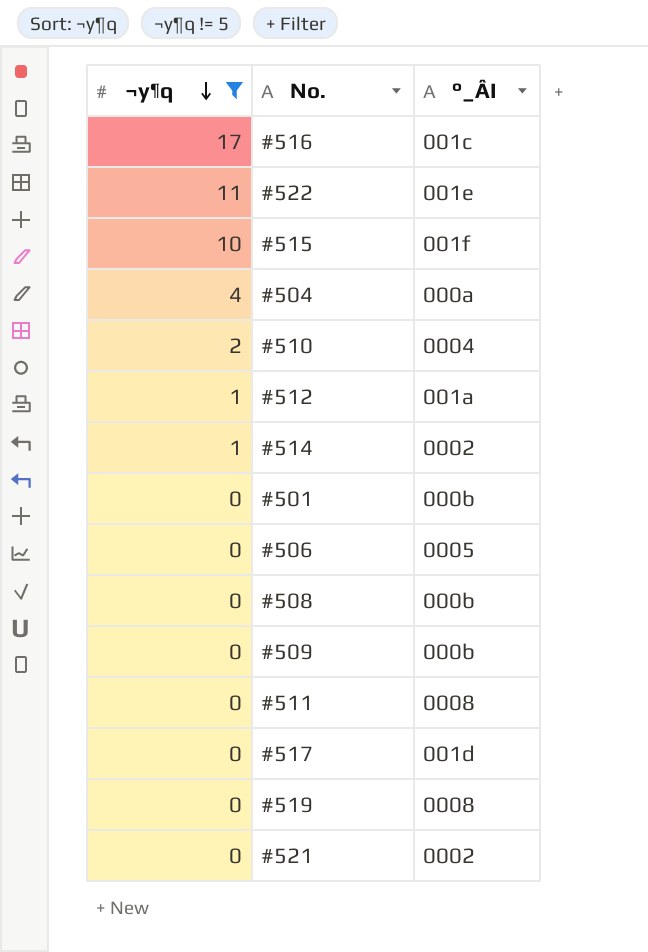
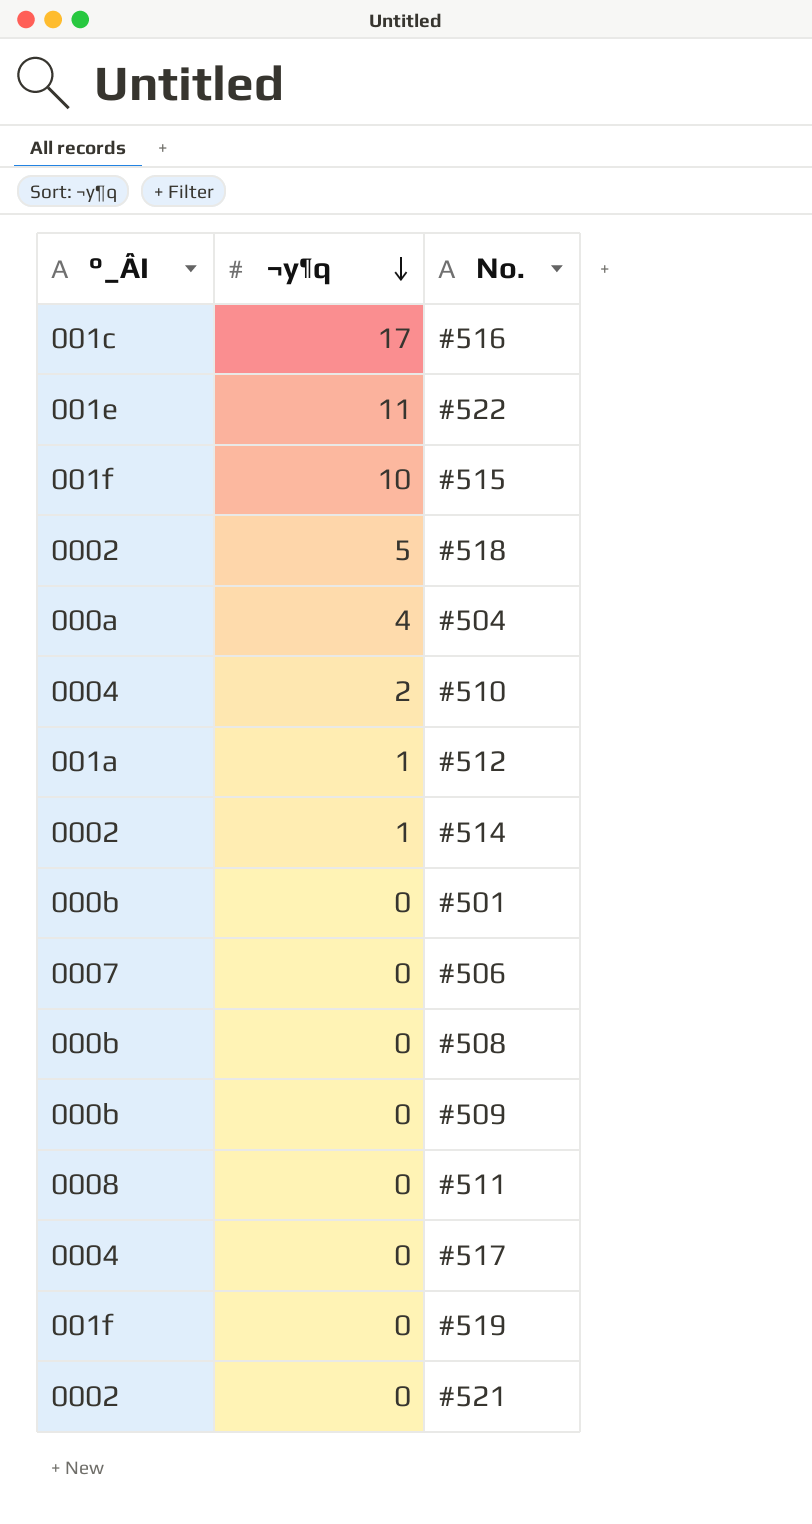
filter: ¬y¶q != 5 -> none
column °_ÂI | position: 3 -> 1
#506 | °_ÂI: 0005 -> 0007
#517 | °_ÂI: 001d -> 0004
#519 | °_ÂI: 0008 -> 001f

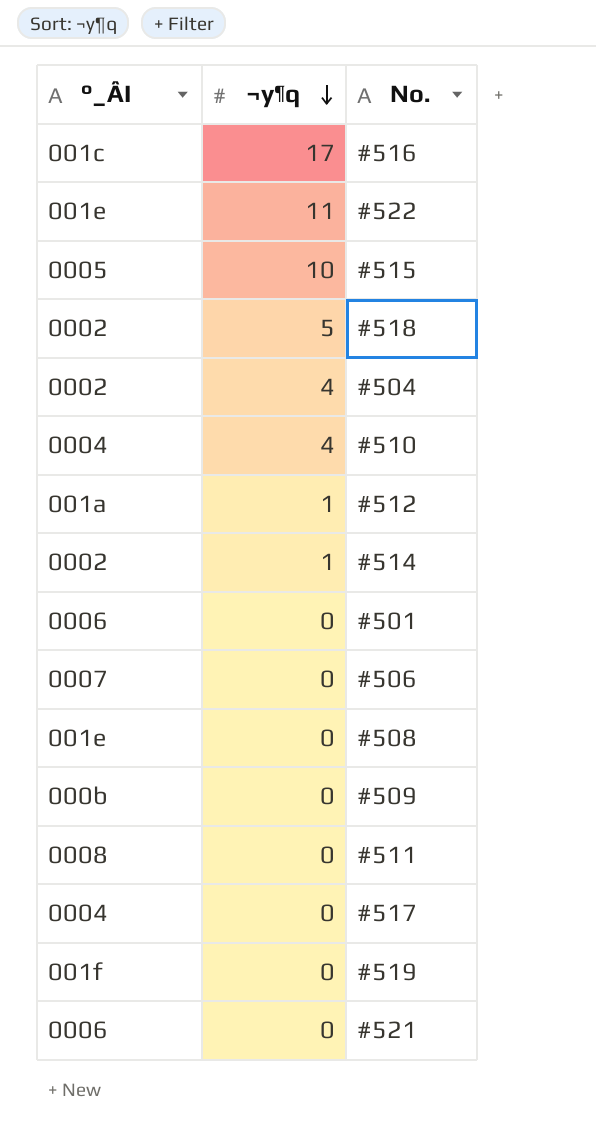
#515 | °_ÂI: 001f -> 0005
#504 | °_ÂI: 000a -> 0002
#510 | ¬y¶q: 2 -> 4
#501 | °_ÂI: 000b -> 0006
#508 | °_ÂI: 000b -> 001e
#521 | °_ÂI: 0002 -> 0006

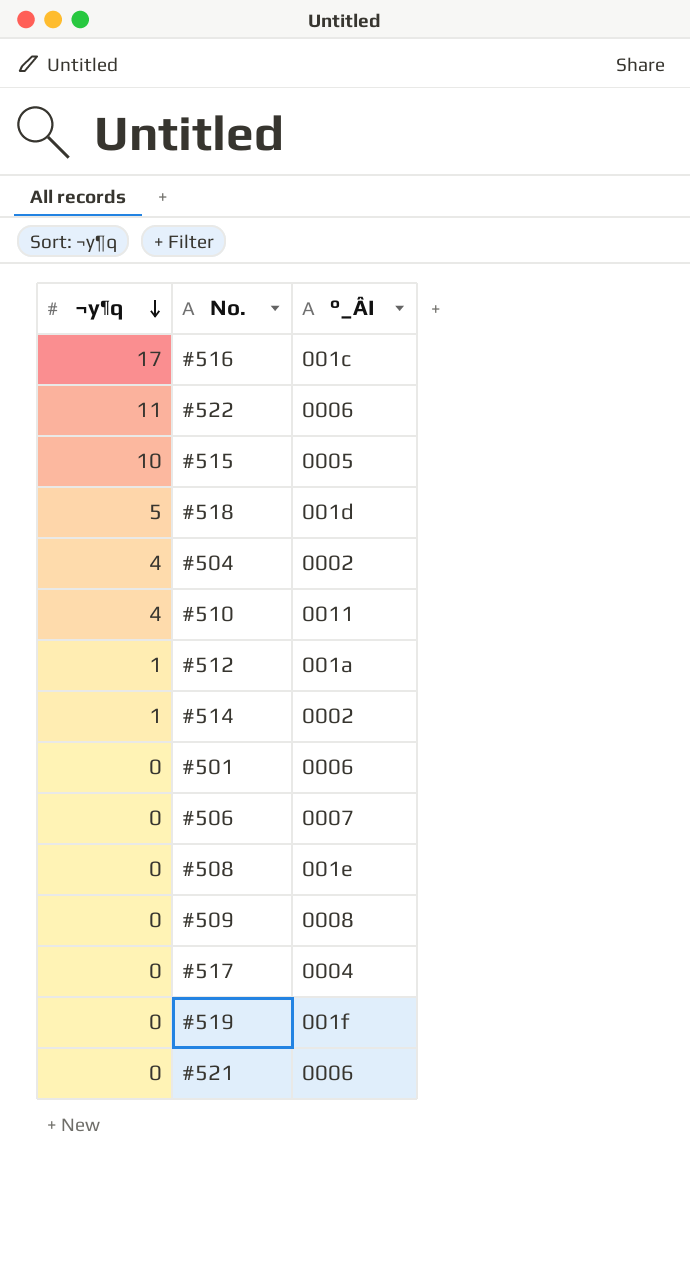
column °_ÂI | position: 1 -> 3
row #511: 0008 | 0 -> none
#522 | °_ÂI: 001e -> 0006
#518 | °_ÂI: 0002 -> 001d
#510 | °_ÂI: 0004 -> 0011
#509 | °_ÂI: 000b -> 0008

